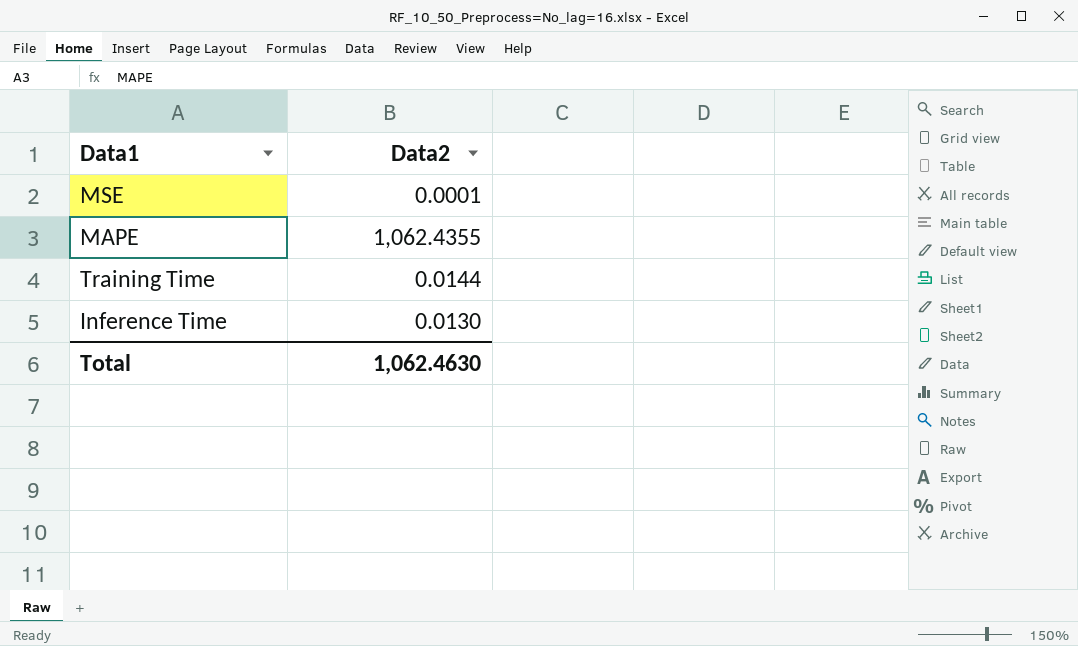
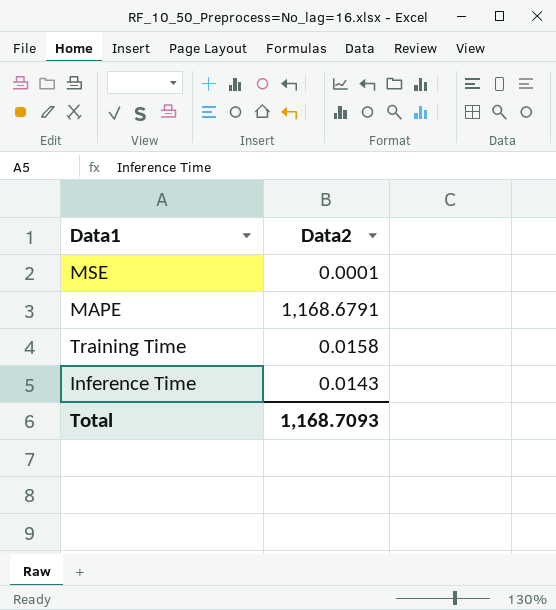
MAPE | Data2: 1,062.4355 -> 1,168.6791
Training Time | Data2: 0.0144 -> 0.0158
Inference Time | Data2: 0.0130 -> 0.0143
Total | Data2: 1,062.4630 -> 1,168.7093

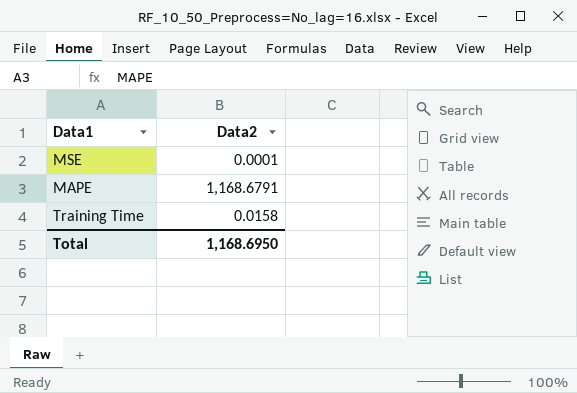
row Inference Time: 0.0143 -> none
Total | Data2: 1,168.7093 -> 1,168.6950

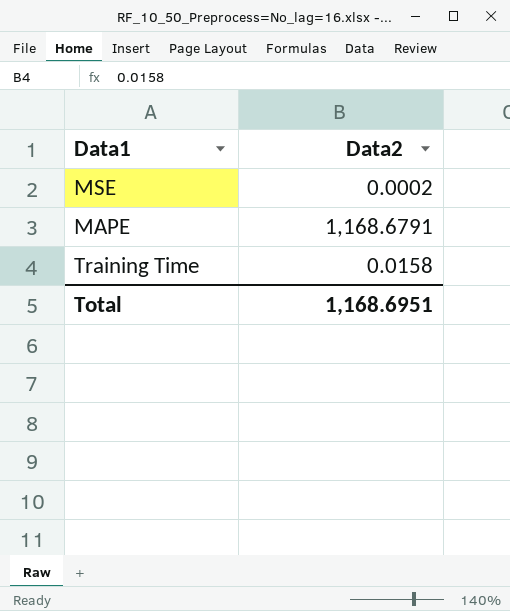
MSE | Data2: 0.0001 -> 0.0002
Total | Data2: 1,168.6950 -> 1,168.6951

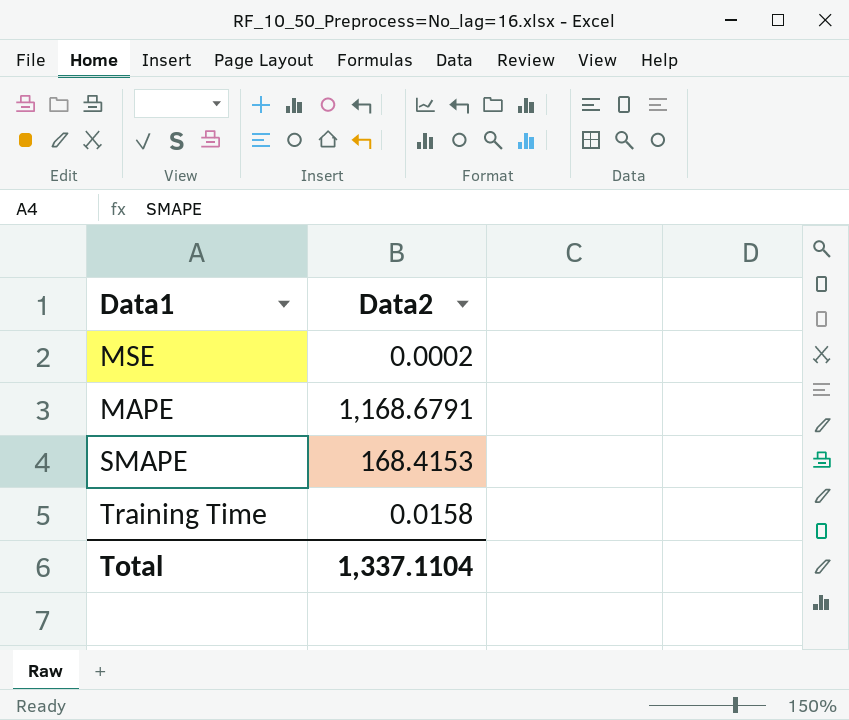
row SMAPE: none -> 168.4153
Total | Data2: 1,168.6951 -> 1,337.1104

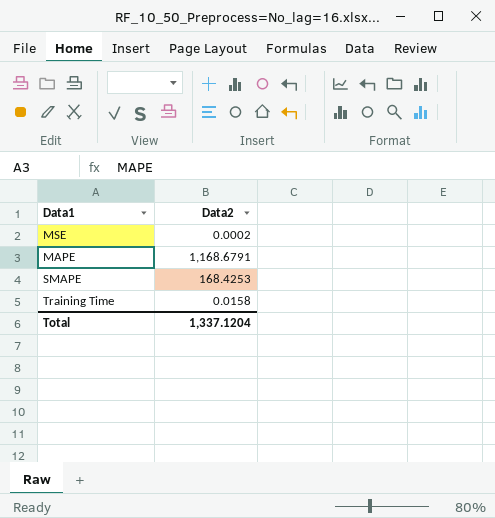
SMAPE | Data2: 168.4153 -> 168.4253
Total | Data2: 1,337.1104 -> 1,337.1204

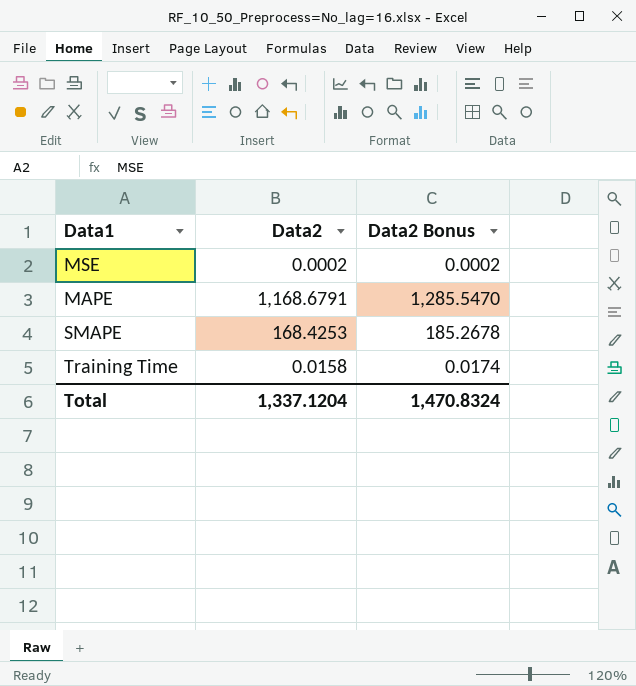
column Data2 Bonus | formula: none -> [Data2] * 1.1

